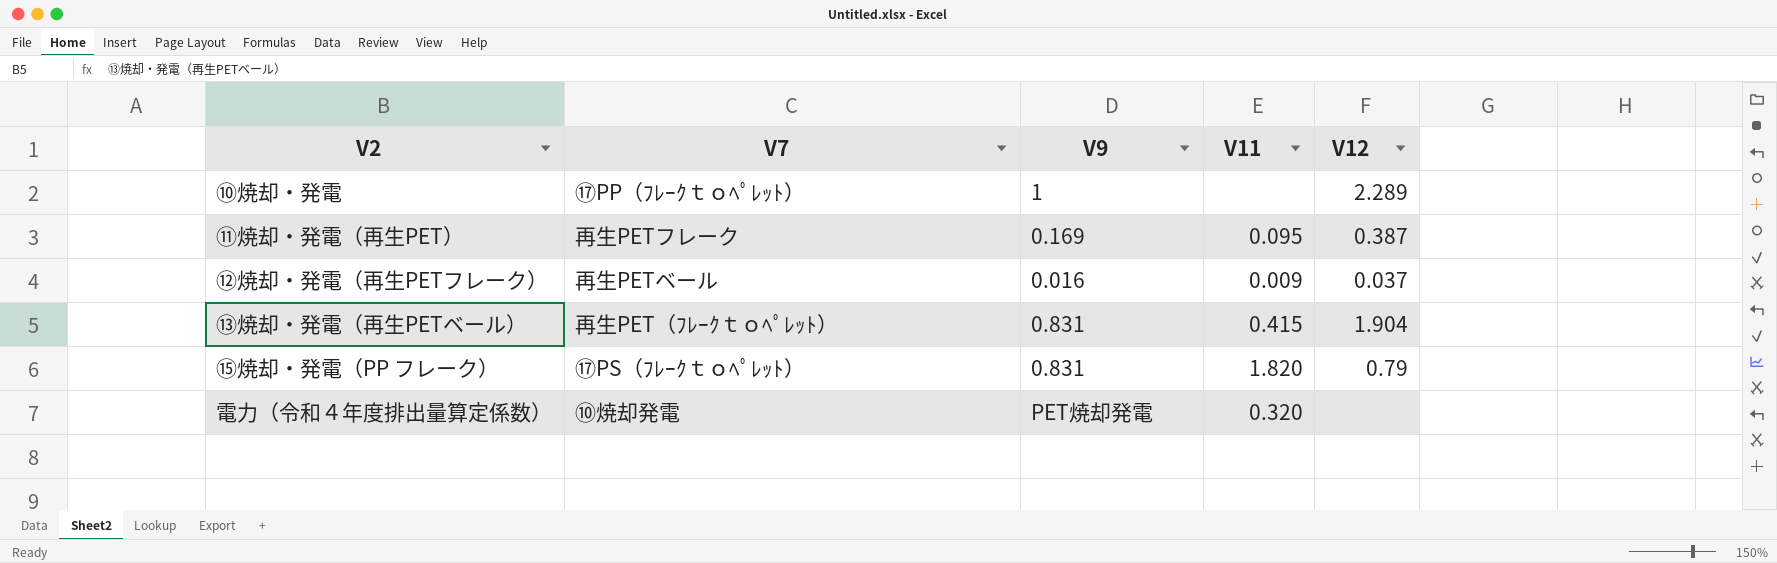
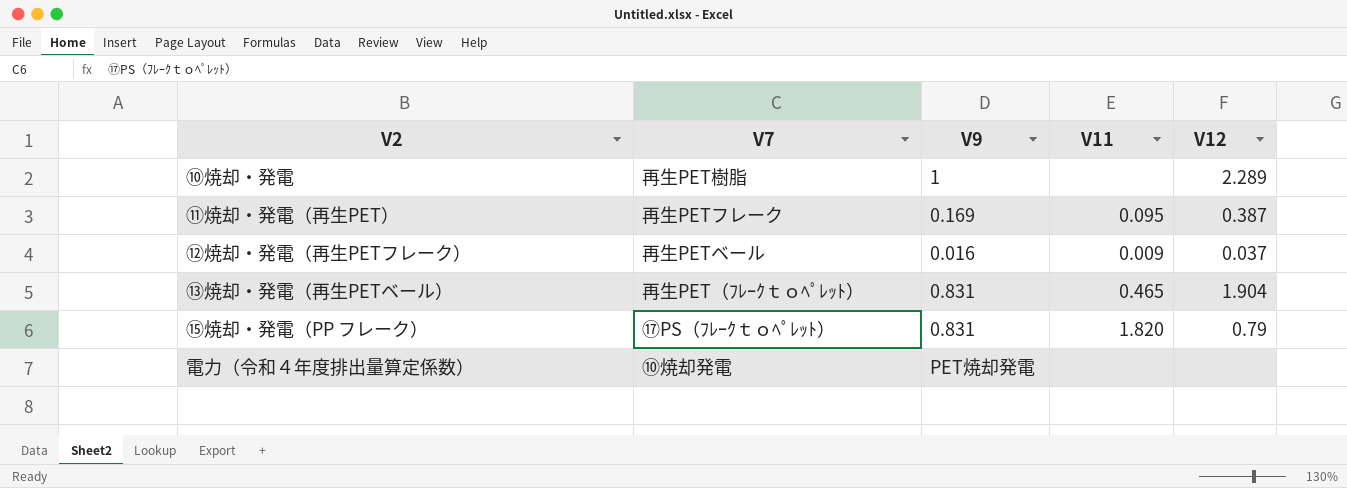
⑩焼却・発電 | V7: ⑰PP（ﾌﾚｰｸｔｏﾍﾟﾚｯﾄ） -> 再生PET樹脂
⑬焼却・発電（再生PETベール） | V11: 0.415 -> 0.465
電力（令和４年度排出量算定係数） | V11: 0.320 -> none

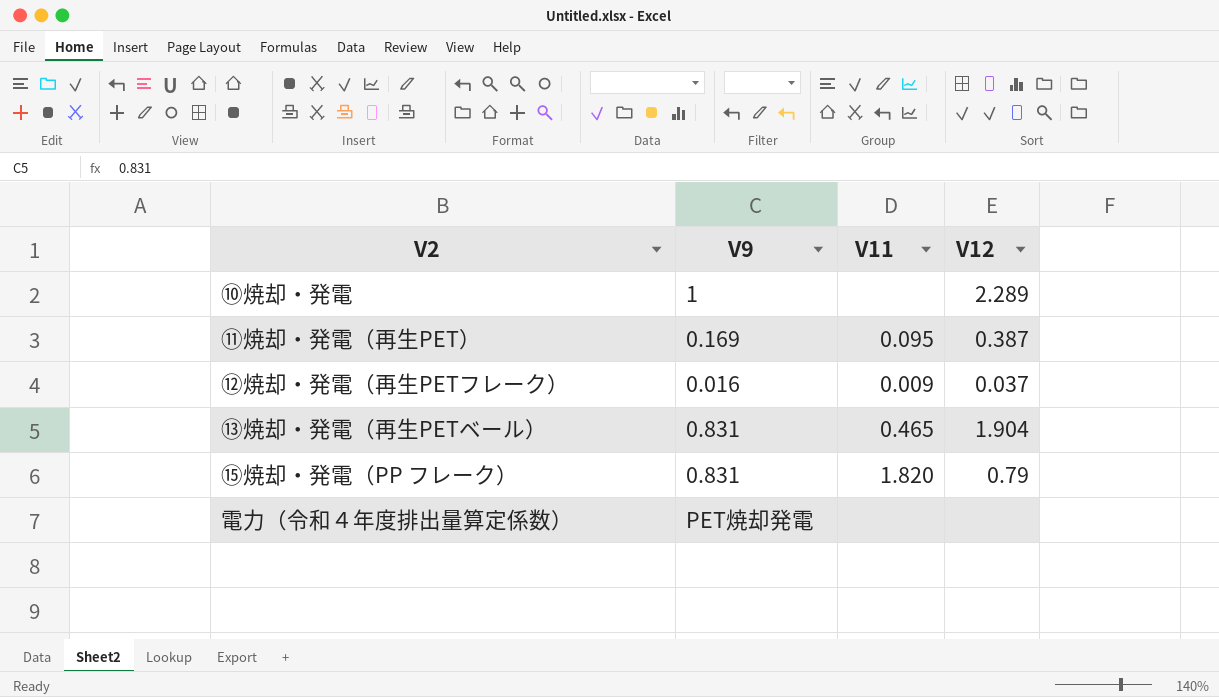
column V7 | position: 2 -> none

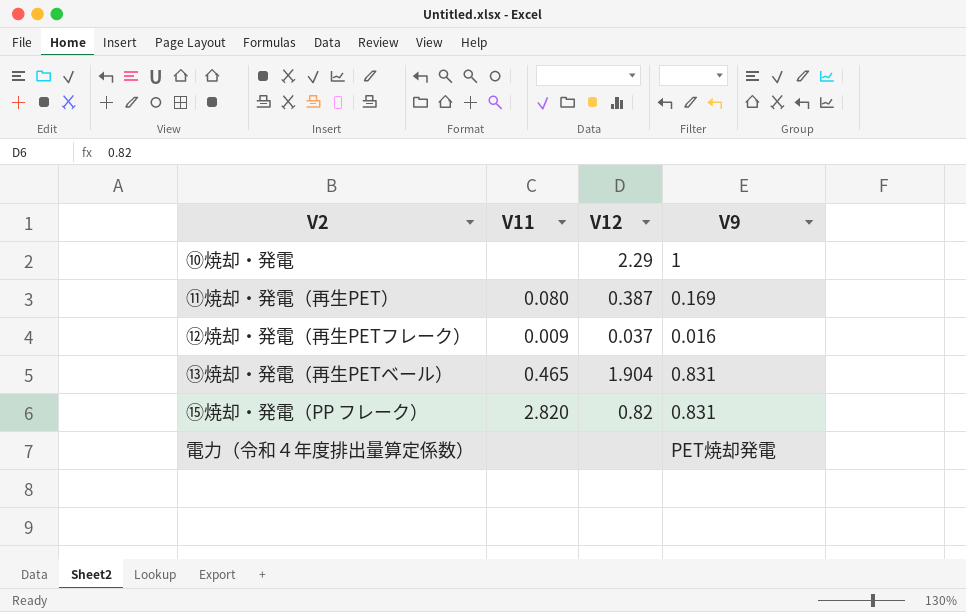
column V9 | position: 2 -> 4
⑩焼却・発電 | V12: 2.289 -> 2.29
⑪焼却・発電（再生PET） | V11: 0.095 -> 0.080
⑮焼却・発電（PP フレーク） | V11: 1.820 -> 2.820
⑮焼却・発電（PP フレーク） | V12: 0.79 -> 0.82

